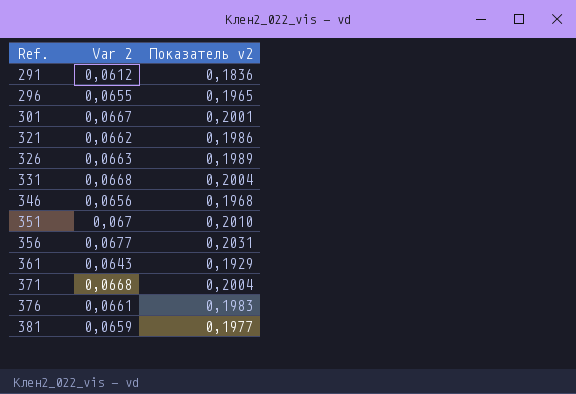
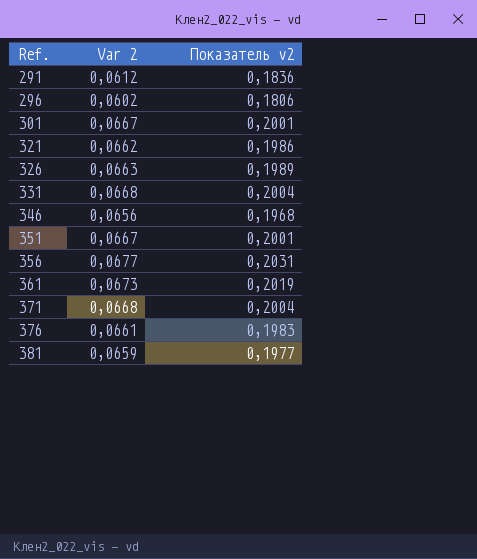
296 | Var 2: 0,0655 -> 0,0602
296 | Показатель v2: 0,1965 -> 0,1806
351 | Var 2: 0,067 -> 0,0667
351 | Показатель v2: 0,2010 -> 0,2001
361 | Var 2: 0,0643 -> 0,0673
361 | Показатель v2: 0,1929 -> 0,2019

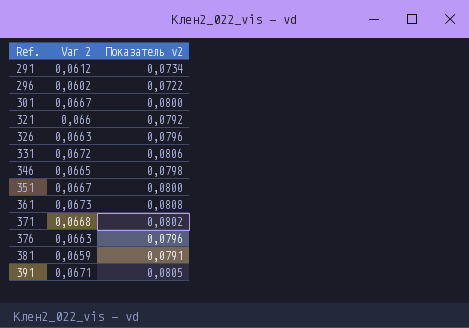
column Показатель v2 | formula: [Var 2] * 3 -> [Var 2] * 1,2
row 356: 0,0677 | 0,2031 -> none
321 | Var 2: 0,0662 -> 0,066
331 | Var 2: 0,0668 -> 0,0672
346 | Var 2: 0,0656 -> 0,0665
376 | Var 2: 0,0661 -> 0,0663
row 391: none -> 0,0671 | 0,0805

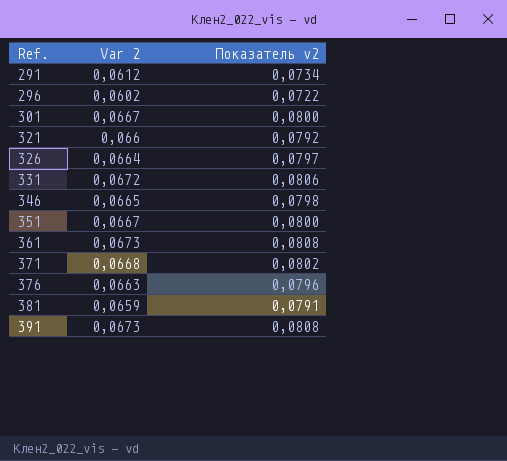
326 | Var 2: 0,0663 -> 0,0664
326 | Показатель v2: 0,0796 -> 0,0797
391 | Var 2: 0,0671 -> 0,0673
391 | Показатель v2: 0,0805 -> 0,0808

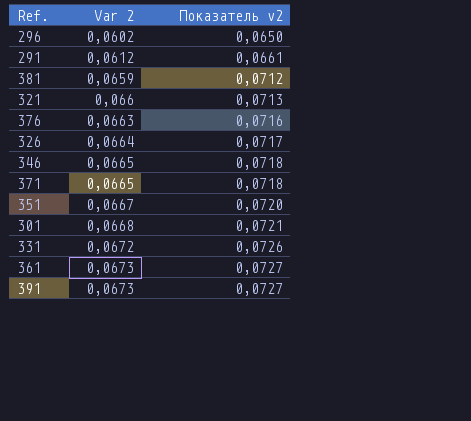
row order: Ref. ascending -> Var 2 ascending
column Показатель v2 | formula: [Var 2] * 1,2 -> [Var 2] * 1,08
371 | Var 2: 0,0668 -> 0,0665
301 | Var 2: 0,0667 -> 0,0668

